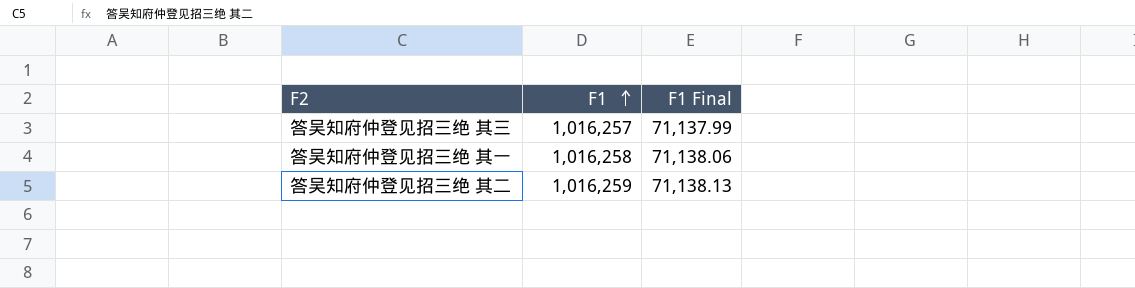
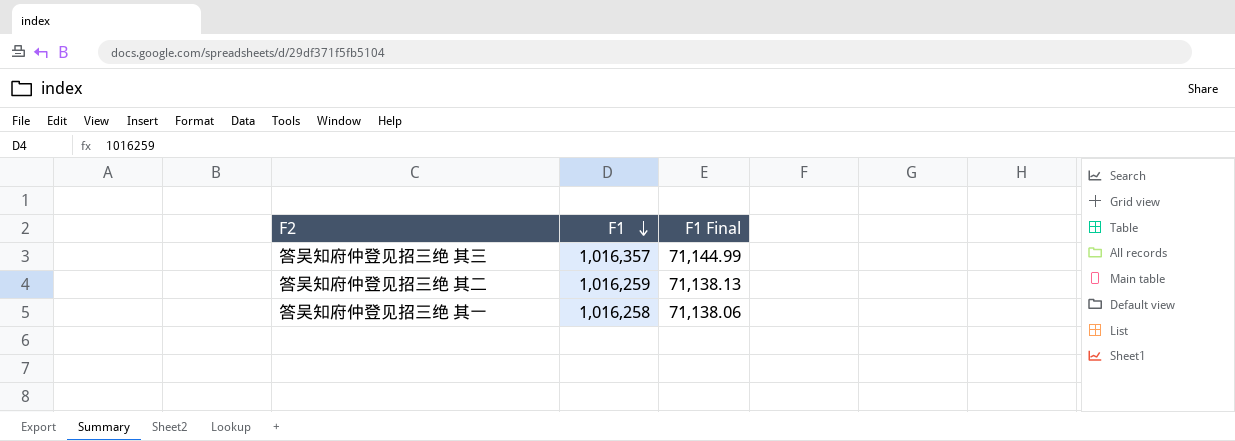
row order: F1 ascending -> F1 descending
答吴知府仲登见招三绝 其三 | F1: 1,016,257 -> 1,016,357
答吴知府仲登见招三绝 其三 | F1 Final: 71,137.99 -> 71,144.99

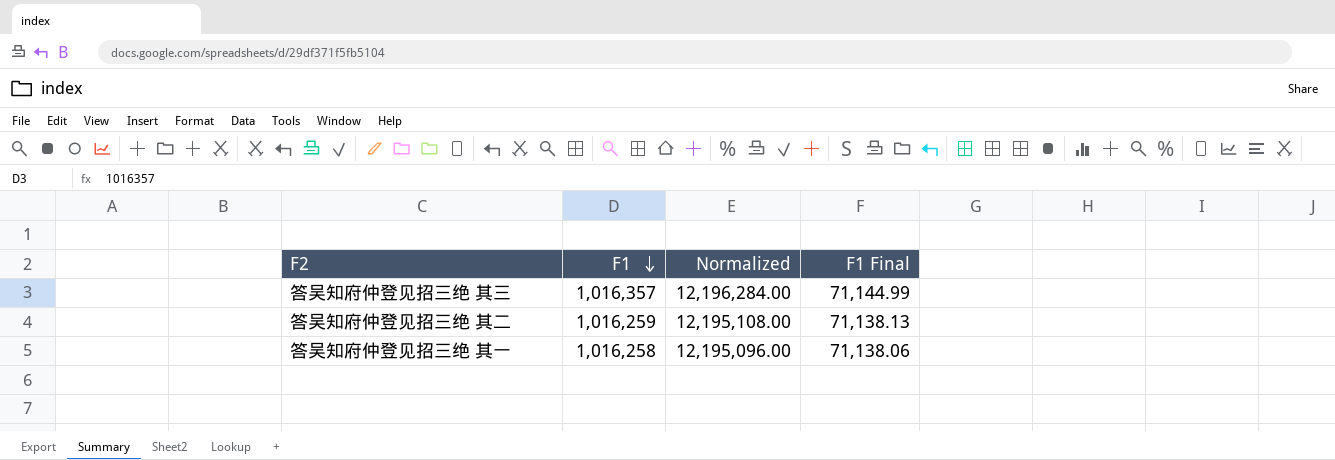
column Normalized | formula: none -> [F1] * 12

